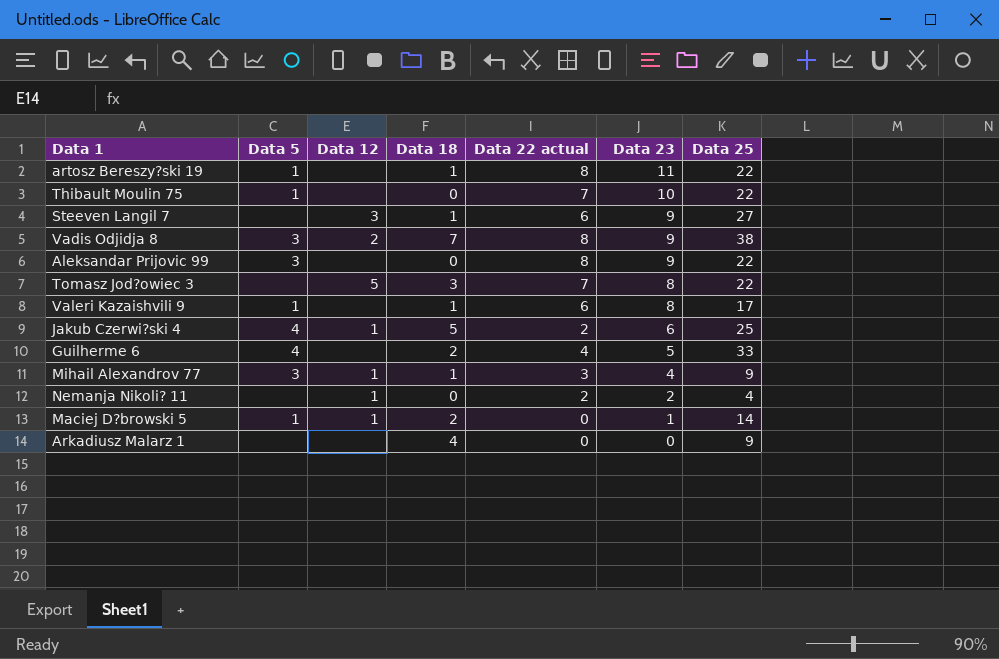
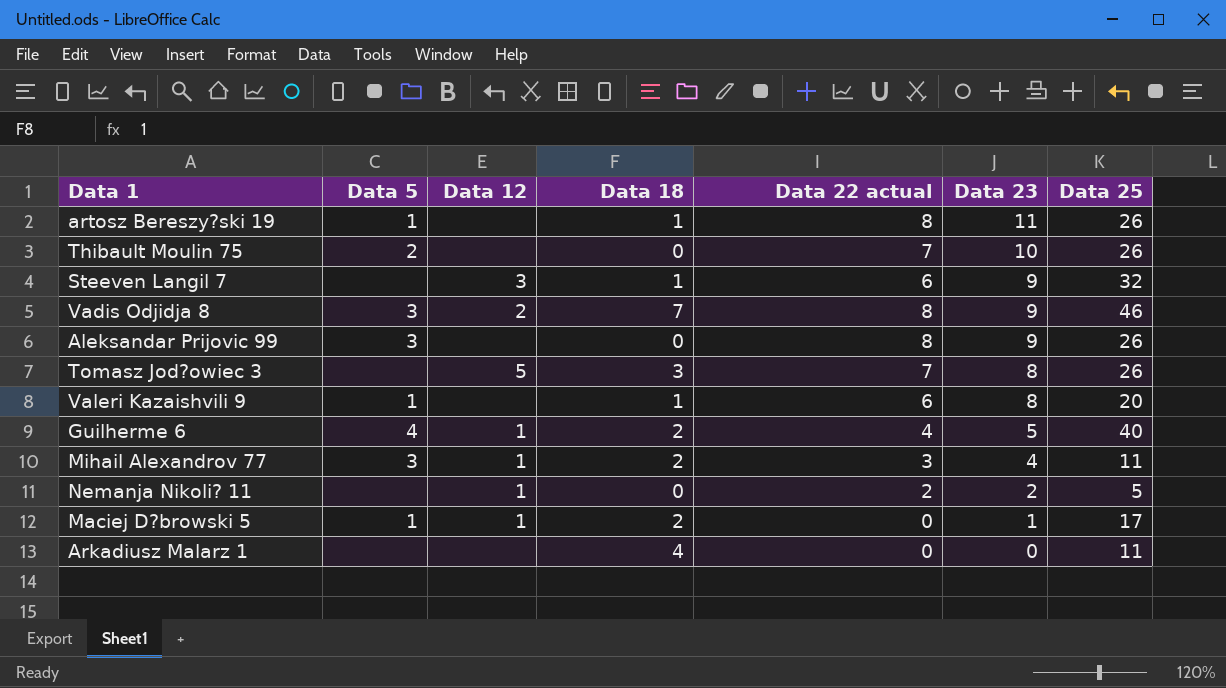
row Jakub Czerwi?ski 4: 4 | 1 | 5 | 2 | 6 | 25 -> none
artosz Bereszy?ski 19 | Data 25: 22 -> 26
Thibault Moulin 75 | Data 5: 1 -> 2
Thibault Moulin 75 | Data 25: 22 -> 26
Steeven Langil 7 | Data 25: 27 -> 32
Vadis Odjidja 8 | Data 25: 38 -> 46
Aleksandar Prijovic 99 | Data 25: 22 -> 26
Tomasz Jod?owiec 3 | Data 25: 22 -> 26
Valeri Kazaishvili 9 | Data 25: 17 -> 20
Guilherme 6 | Data 12: none -> 1
Guilherme 6 | Data 25: 33 -> 40
Mihail Alexandrov 77 | Data 18: 1 -> 2
Mihail Alexandrov 77 | Data 25: 9 -> 11
Nemanja Nikoli? 11 | Data 25: 4 -> 5
Maciej D?browski 5 | Data 25: 14 -> 17
Arkadiusz Malarz 1 | Data 25: 9 -> 11

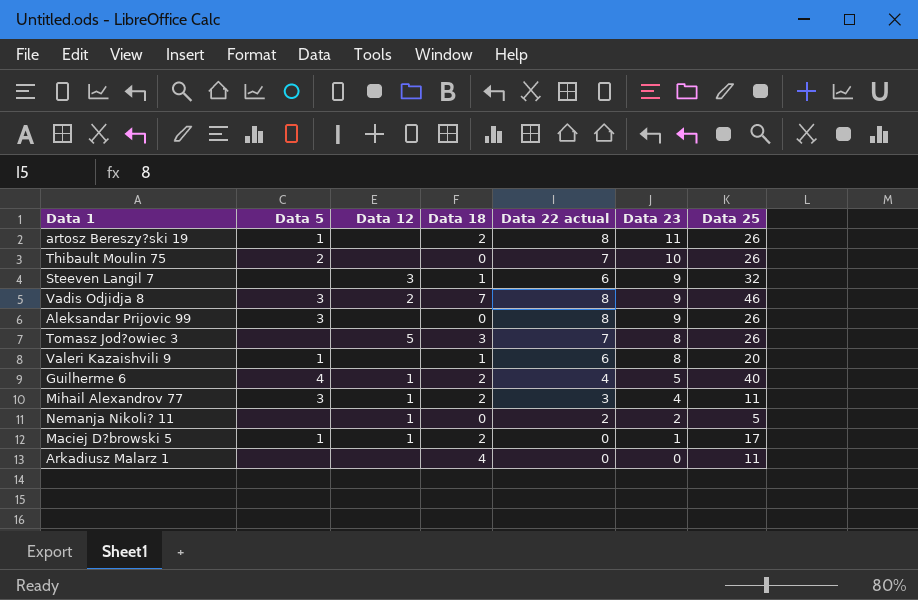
artosz Bereszy?ski 19 | Data 18: 1 -> 2

